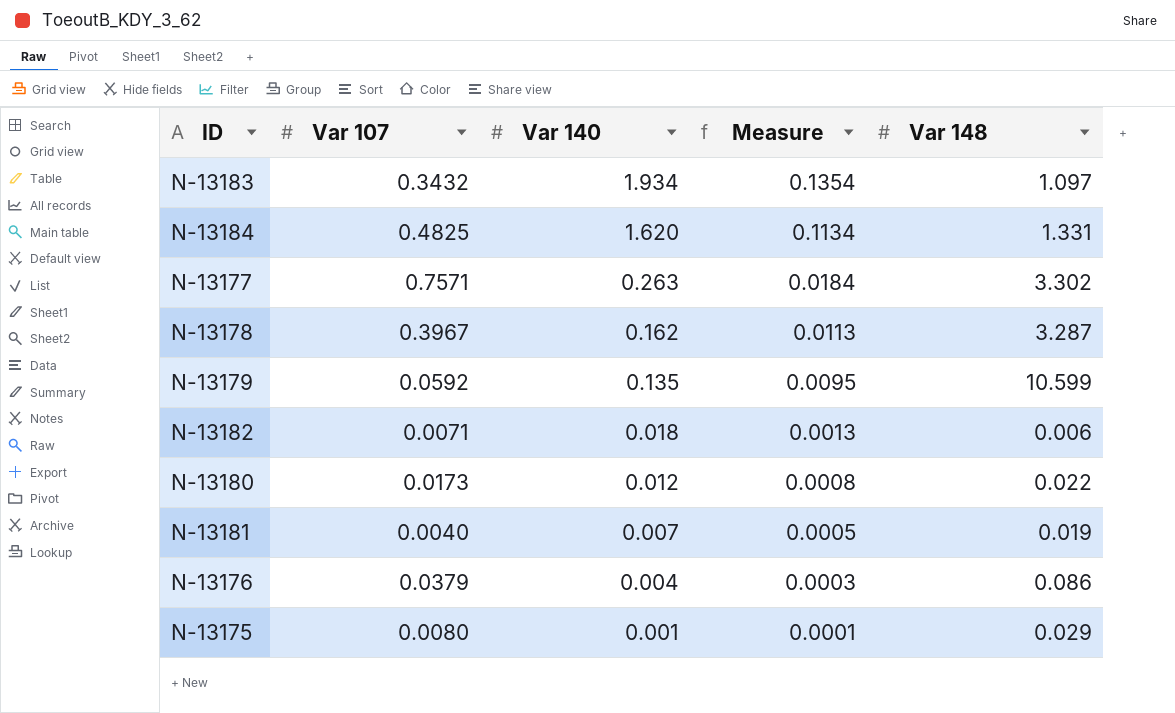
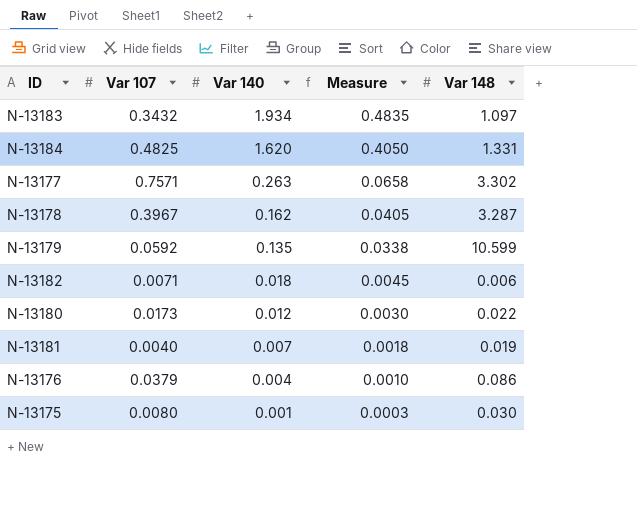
column Measure | formula: [Var 140] * 0.07 -> [Var 140] * 0.25
N-13175 | Var 148: 0.029 -> 0.030

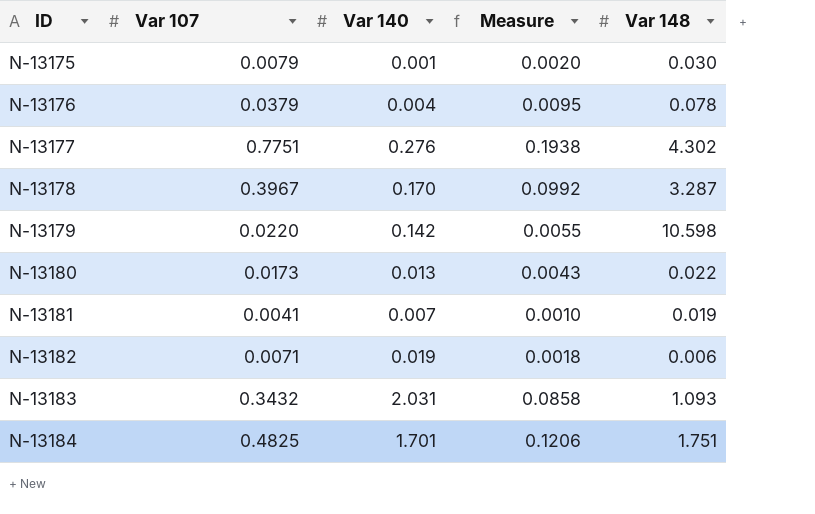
row order: Var 140 descending -> ID ascending
column Measure | formula: [Var 140] * 0.25 -> [Var 107] * 0.25
N-13175 | Var 107: 0.0080 -> 0.0079
N-13176 | Var 148: 0.086 -> 0.078
N-13177 | Var 107: 0.7571 -> 0.7751
N-13177 | Var 140: 0.263 -> 0.276
N-13177 | Var 148: 3.302 -> 4.302
N-13178 | Var 140: 0.162 -> 0.170
N-13179 | Var 107: 0.0592 -> 0.0220
N-13179 | Var 140: 0.135 -> 0.142
N-13179 | Var 148: 10.599 -> 10.598
N-13180 | Var 140: 0.012 -> 0.013
N-13181 | Var 107: 0.0040 -> 0.0041
N-13182 | Var 140: 0.018 -> 0.019
N-13183 | Var 140: 1.934 -> 2.031
N-13183 | Var 148: 1.097 -> 1.093
N-13184 | Var 140: 1.620 -> 1.701
N-13184 | Var 148: 1.331 -> 1.751

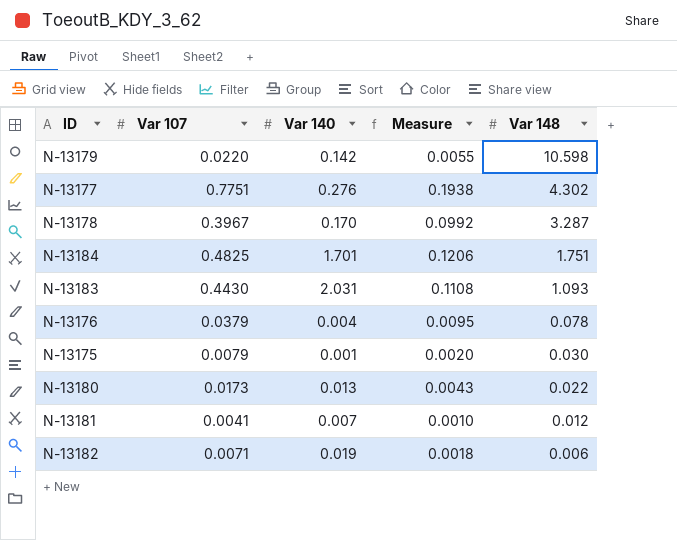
row order: ID ascending -> Var 148 descending
N-13183 | Var 107: 0.3432 -> 0.4430
N-13183 | Measure: 0.0858 -> 0.1108
N-13181 | Var 148: 0.019 -> 0.012

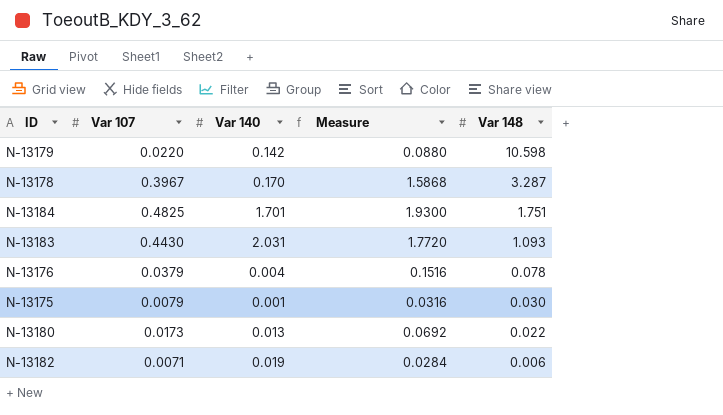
column Measure | formula: [Var 107] * 0.25 -> [Var 107] * 4
row N-13177: 0.7751 | 0.276 | 0.1938 | 4.302 -> none
row N-13181: 0.0041 | 0.007 | 0.0010 | 0.012 -> none

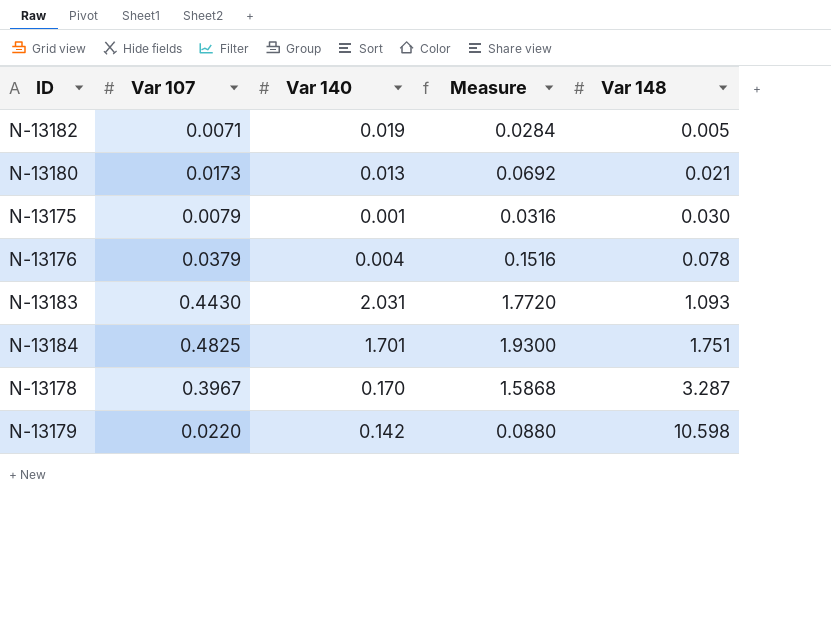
row order: Var 148 descending -> Var 148 ascending
N-13182 | Var 148: 0.006 -> 0.005
N-13180 | Var 148: 0.022 -> 0.021

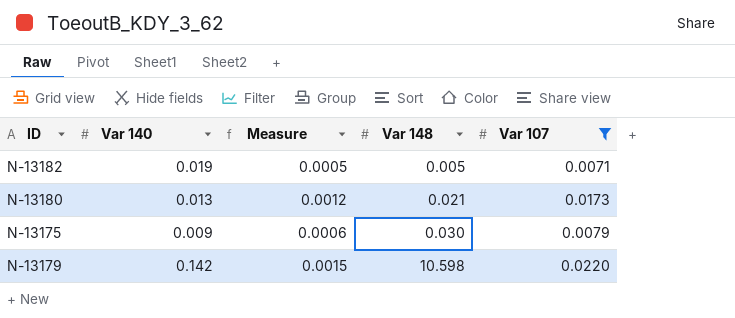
filter: none -> Var 107 <= 0.0220
column Measure | formula: [Var 107] * 4 -> [Var 107] * 0.07
column Var 107 | position: 2 -> 5
N-13175 | Var 140: 0.001 -> 0.009

